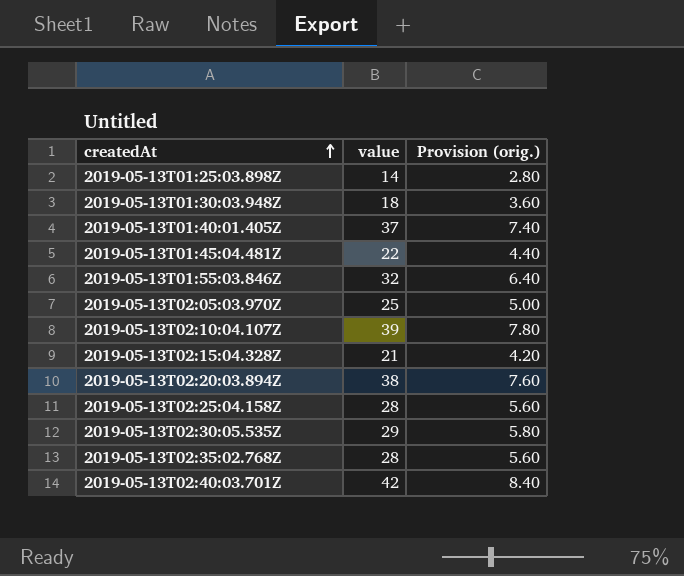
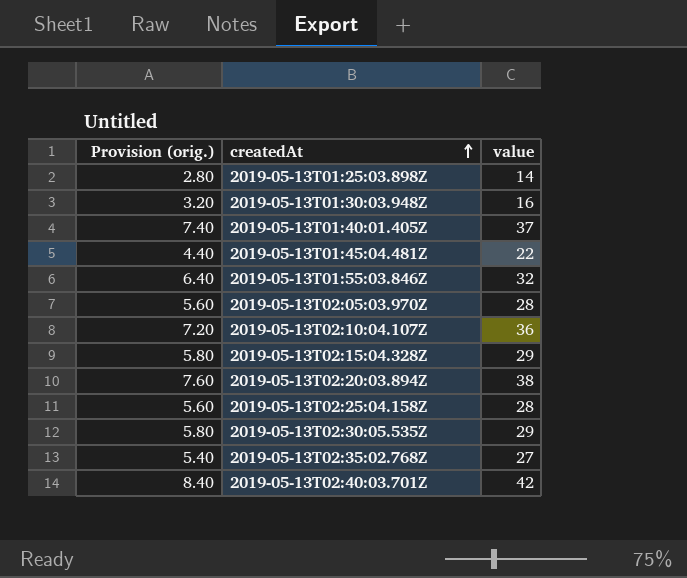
column Provision (orig.) | position: 3 -> 1
2019-05-13T01:30:03.948Z | Provision (orig.): 3.60 -> 3.20
2019-05-13T01:30:03.948Z | value: 18 -> 16
2019-05-13T02:05:03.970Z | Provision (orig.): 5.00 -> 5.60
2019-05-13T02:05:03.970Z | value: 25 -> 28
2019-05-13T02:10:04.107Z | Provision (orig.): 7.80 -> 7.20
2019-05-13T02:10:04.107Z | value: 39 -> 36
2019-05-13T02:15:04.328Z | Provision (orig.): 4.20 -> 5.80
2019-05-13T02:15:04.328Z | value: 21 -> 29
2019-05-13T02:35:02.768Z | Provision (orig.): 5.60 -> 5.40
2019-05-13T02:35:02.768Z | value: 28 -> 27

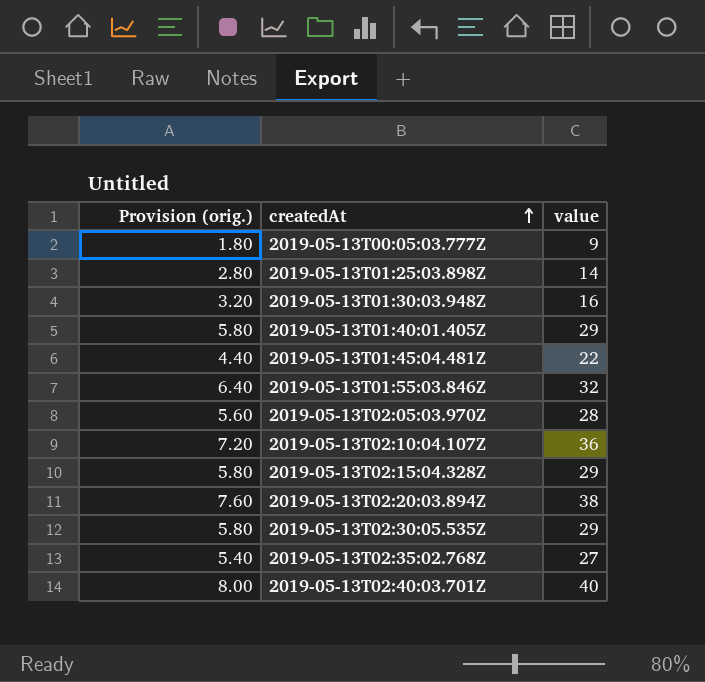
row 2019-05-13T02:25:04.158Z: 5.60 | 28 -> none
row 2019-05-13T00:05:03.777Z: none -> 1.80 | 9
2019-05-13T01:40:01.405Z | Provision (orig.): 7.40 -> 5.80
2019-05-13T01:40:01.405Z | value: 37 -> 29
2019-05-13T02:40:03.701Z | Provision (orig.): 8.40 -> 8.00
2019-05-13T02:40:03.701Z | value: 42 -> 40

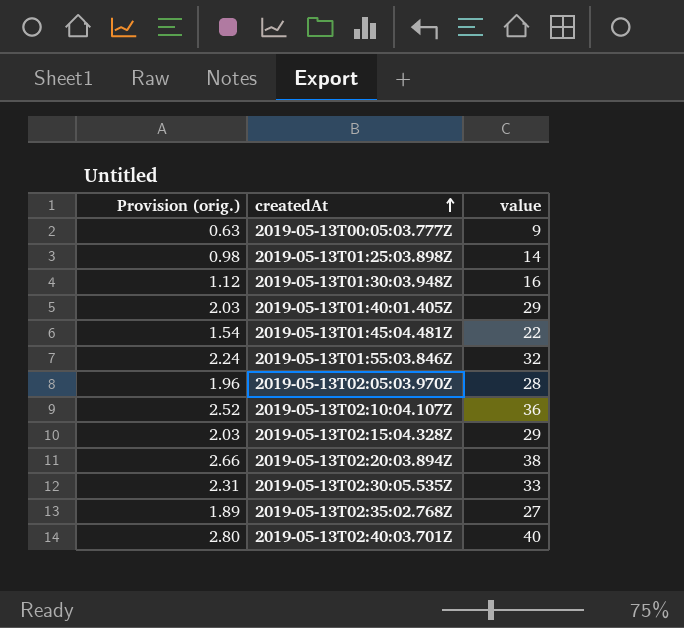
column Provision (orig.) | formula: [value] * 0.2 -> [value] * 0.07
2019-05-13T02:30:05.535Z | value: 29 -> 33

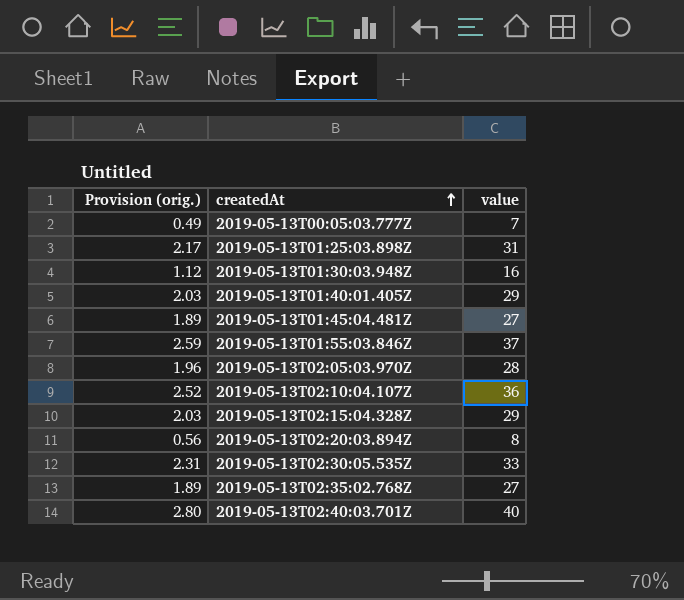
2019-05-13T00:05:03.777Z | Provision (orig.): 0.63 -> 0.49
2019-05-13T00:05:03.777Z | value: 9 -> 7
2019-05-13T01:25:03.898Z | Provision (orig.): 0.98 -> 2.17
2019-05-13T01:25:03.898Z | value: 14 -> 31
2019-05-13T01:45:04.481Z | Provision (orig.): 1.54 -> 1.89
2019-05-13T01:45:04.481Z | value: 22 -> 27
2019-05-13T01:55:03.846Z | Provision (orig.): 2.24 -> 2.59
2019-05-13T01:55:03.846Z | value: 32 -> 37
2019-05-13T02:20:03.894Z | Provision (orig.): 2.66 -> 0.56
2019-05-13T02:20:03.894Z | value: 38 -> 8

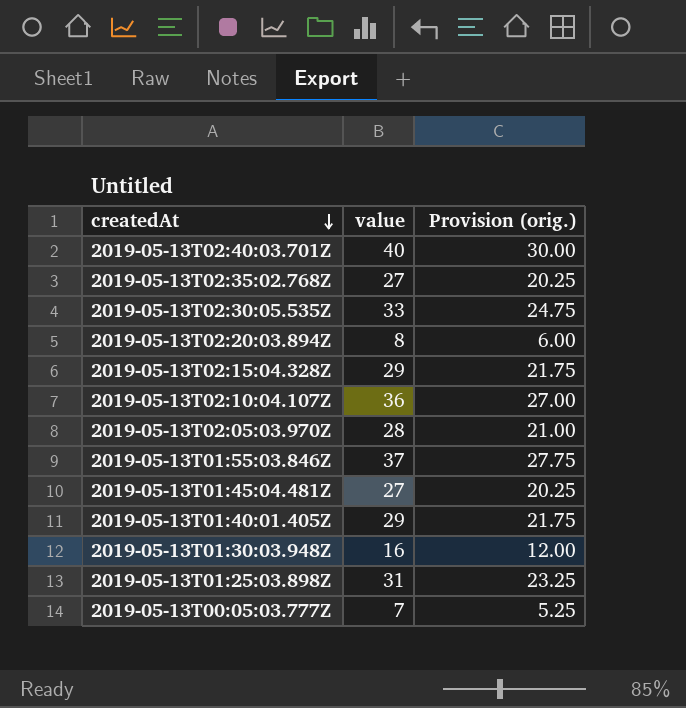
row order: createdAt ascending -> createdAt descending
column Provision (orig.) | formula: [value] * 0.07 -> [value] * 0.75
column Provision (orig.) | position: 1 -> 3

